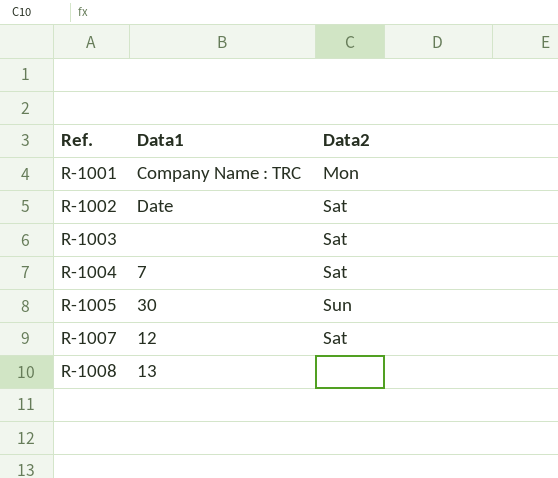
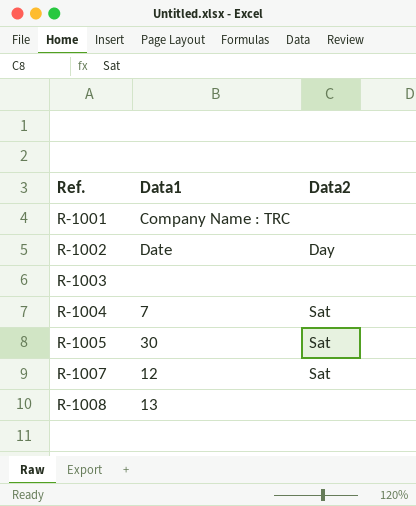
R-1001 | Data2: Mon -> none
R-1002 | Data2: Sat -> Day
R-1003 | Data2: Sat -> none
R-1005 | Data2: Sun -> Sat

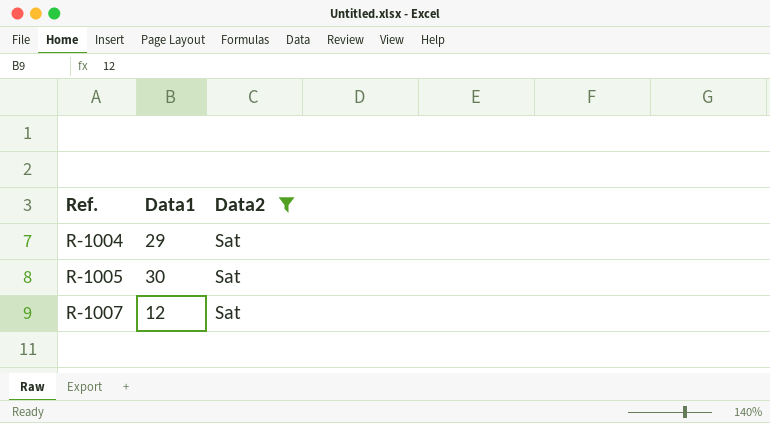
filter: none -> Data2 = Sat
R-1004 | Data1: 7 -> 29

